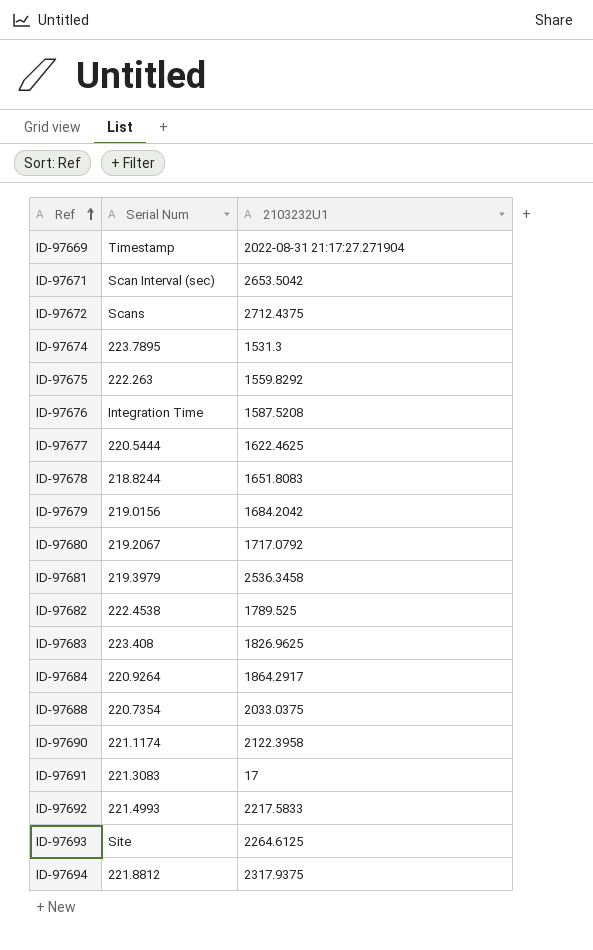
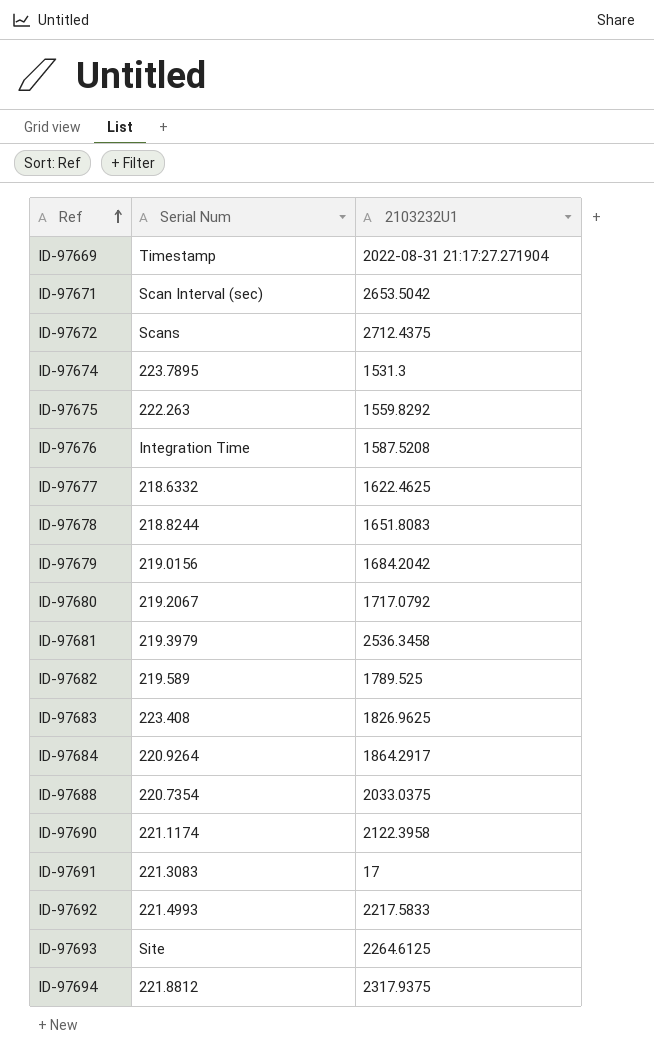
ID-97677 | Serial Num: 220.5444 -> 218.6332
ID-97682 | Serial Num: 222.4538 -> 219.589

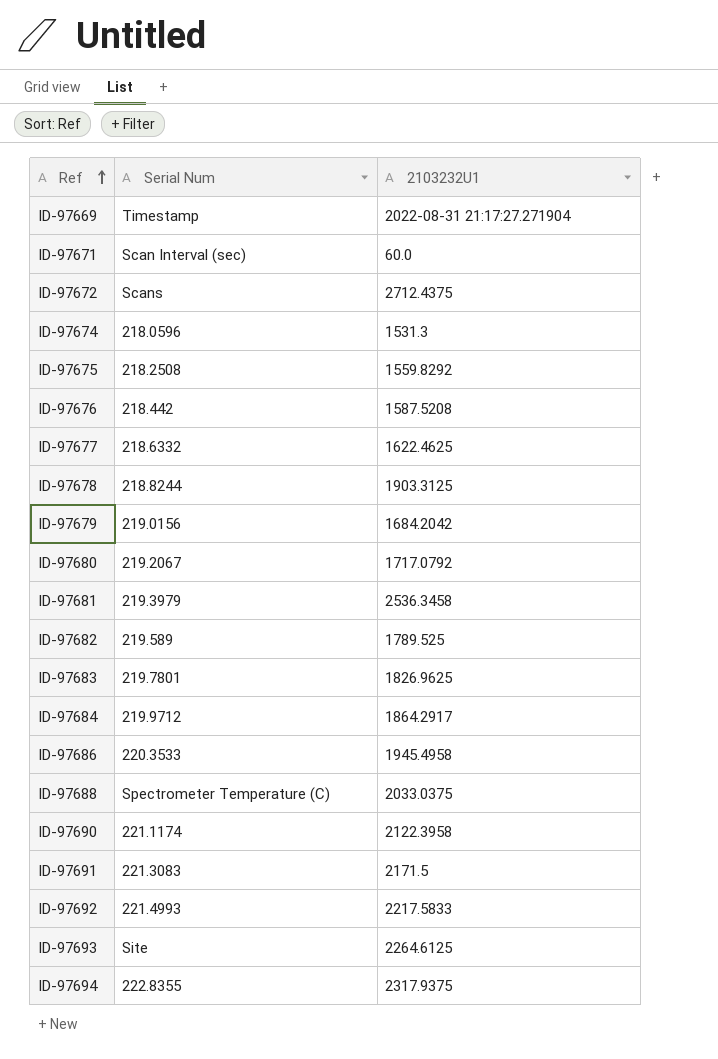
ID-97671 | 2103232U1: 2653.5042 -> 60.0
ID-97674 | Serial Num: 223.7895 -> 218.0596
ID-97675 | Serial Num: 222.263 -> 218.2508
ID-97676 | Serial Num: Integration Time -> 218.442
ID-97678 | 2103232U1: 1651.8083 -> 1903.3125
ID-97683 | Serial Num: 223.408 -> 219.7801
ID-97684 | Serial Num: 220.9264 -> 219.9712
row ID-97686: none -> 220.3533 | 1945.4958
ID-97688 | Serial Num: 220.7354 -> Spectrometer Temperature (C)
ID-97691 | 2103232U1: 17 -> 2171.5
ID-97694 | Serial Num: 221.8812 -> 222.8355

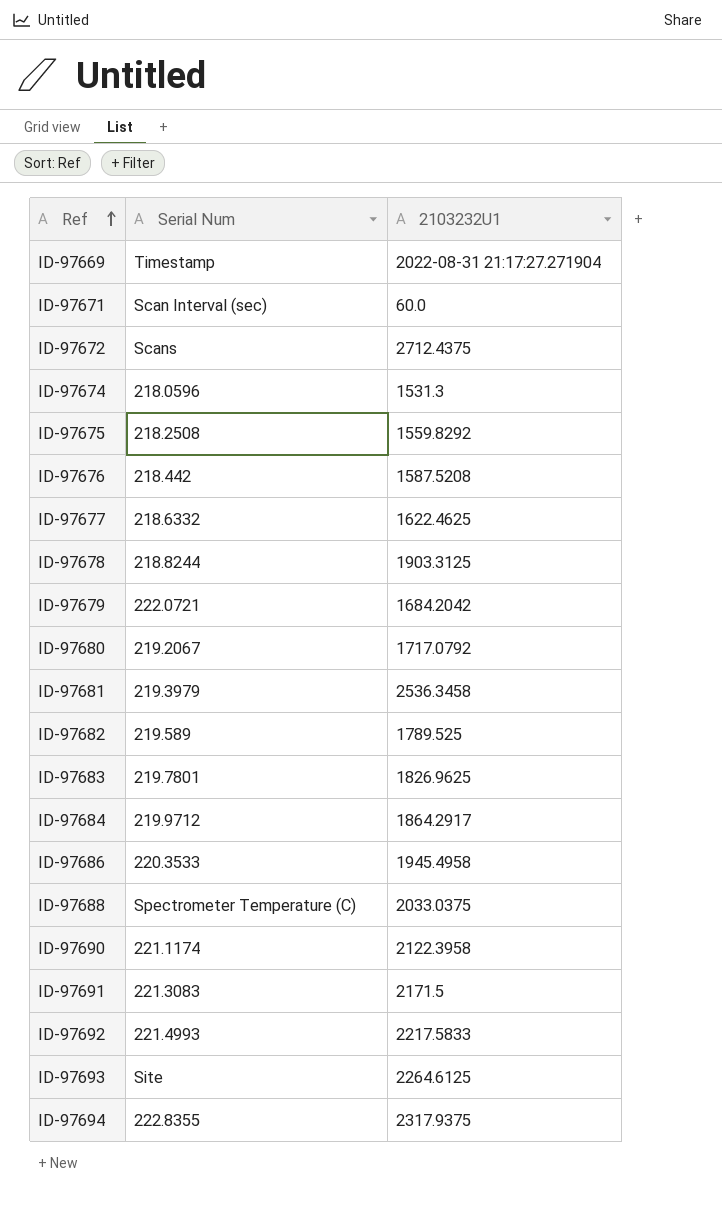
ID-97679 | Serial Num: 219.0156 -> 222.0721

